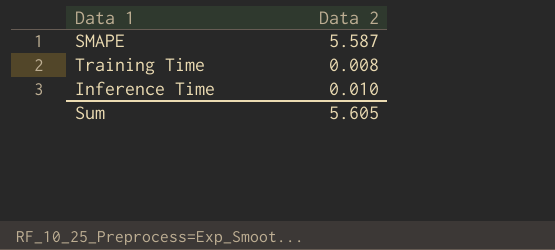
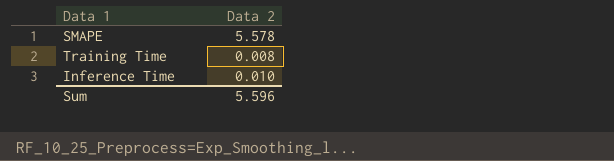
SMAPE | Data 2: 5.587 -> 5.578
Sum | Data 2: 5.605 -> 5.596

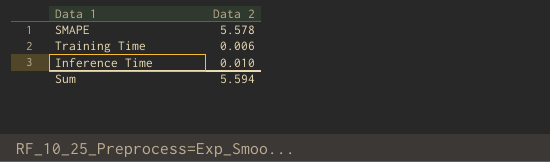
Training Time | Data 2: 0.008 -> 0.006
Sum | Data 2: 5.596 -> 5.594

